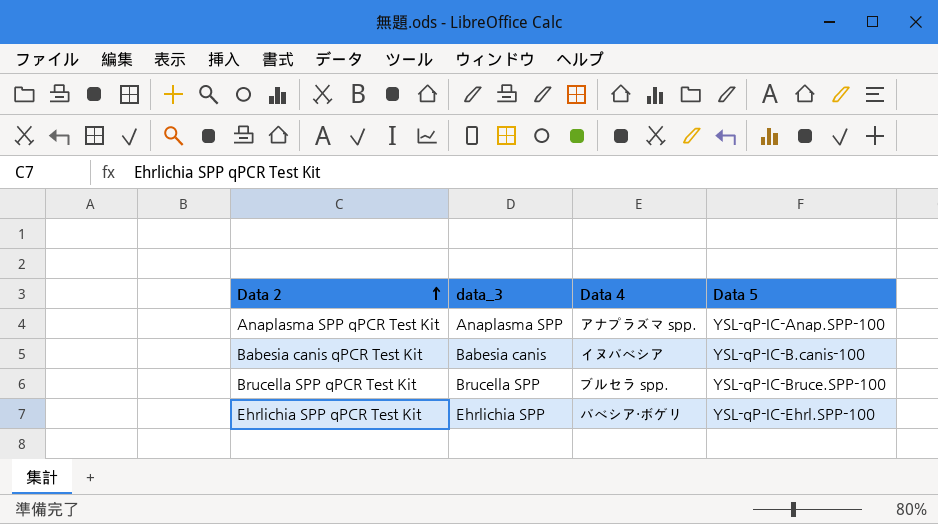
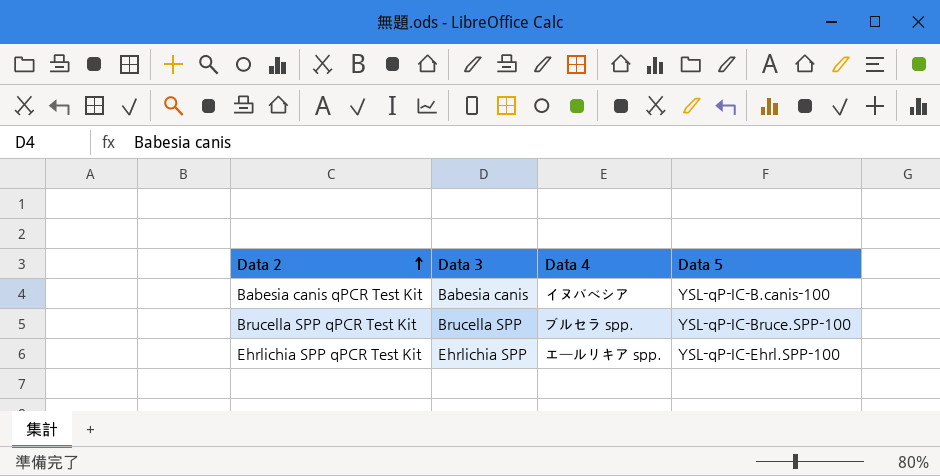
column name: data_3 -> Data 3
row Anaplasma SPP qPCR Test Kit: Anaplasma SPP | アナプラズマ spp. | YSL-qP-IC-Anap.SPP-100 -> none
Ehrlichia SPP qPCR Test Kit | Data 4: バベシア・ボゲリ -> エールリキア spp.

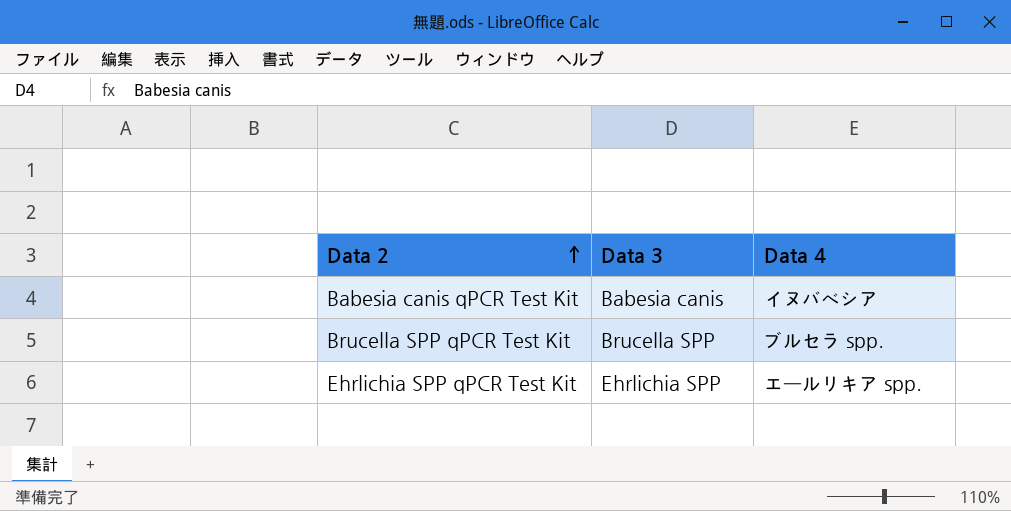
column Data 5 | position: 4 -> none

